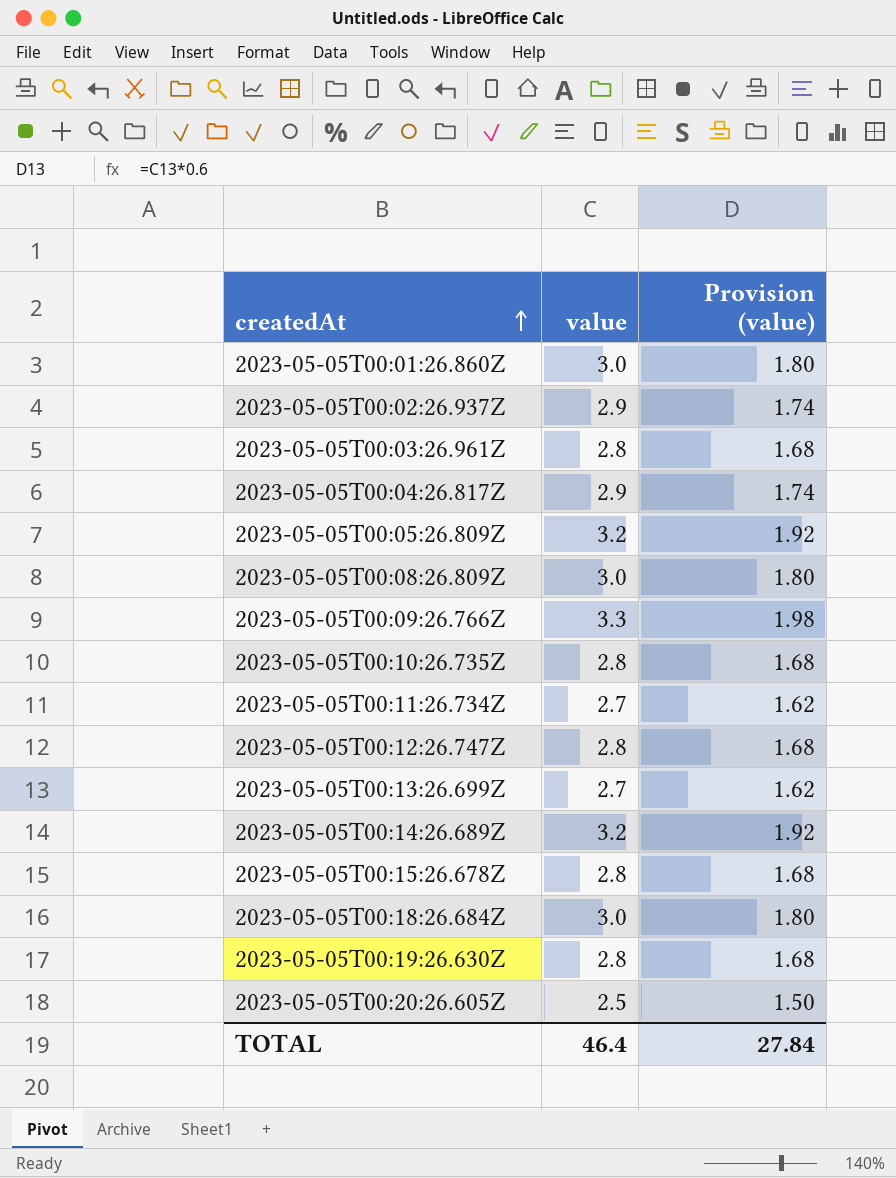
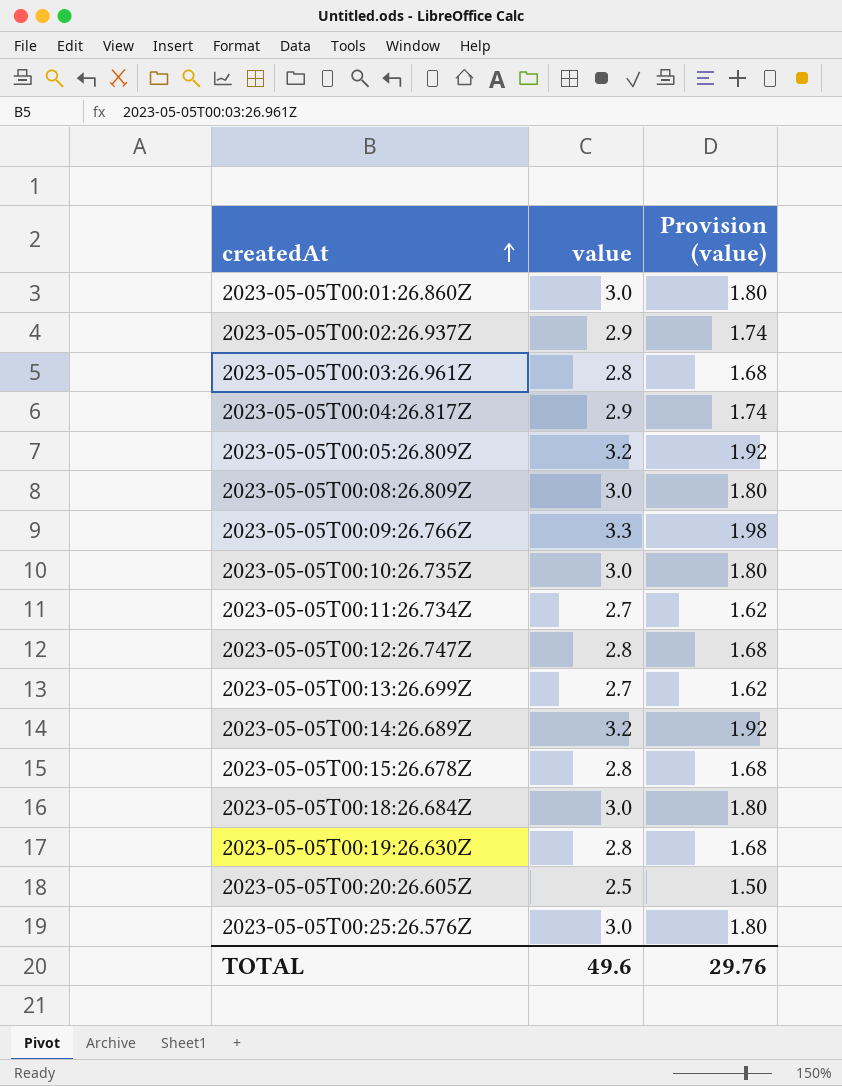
2023-05-05T00:10:26.735Z | value: 2.8 -> 3.0
2023-05-05T00:10:26.735Z | Provision (value): 1.68 -> 1.80
row 2023-05-05T00:25:26.576Z: none -> 3.0 | 1.80
TOTAL | value: 46.4 -> 49.6
TOTAL | Provision (value): 27.84 -> 29.76

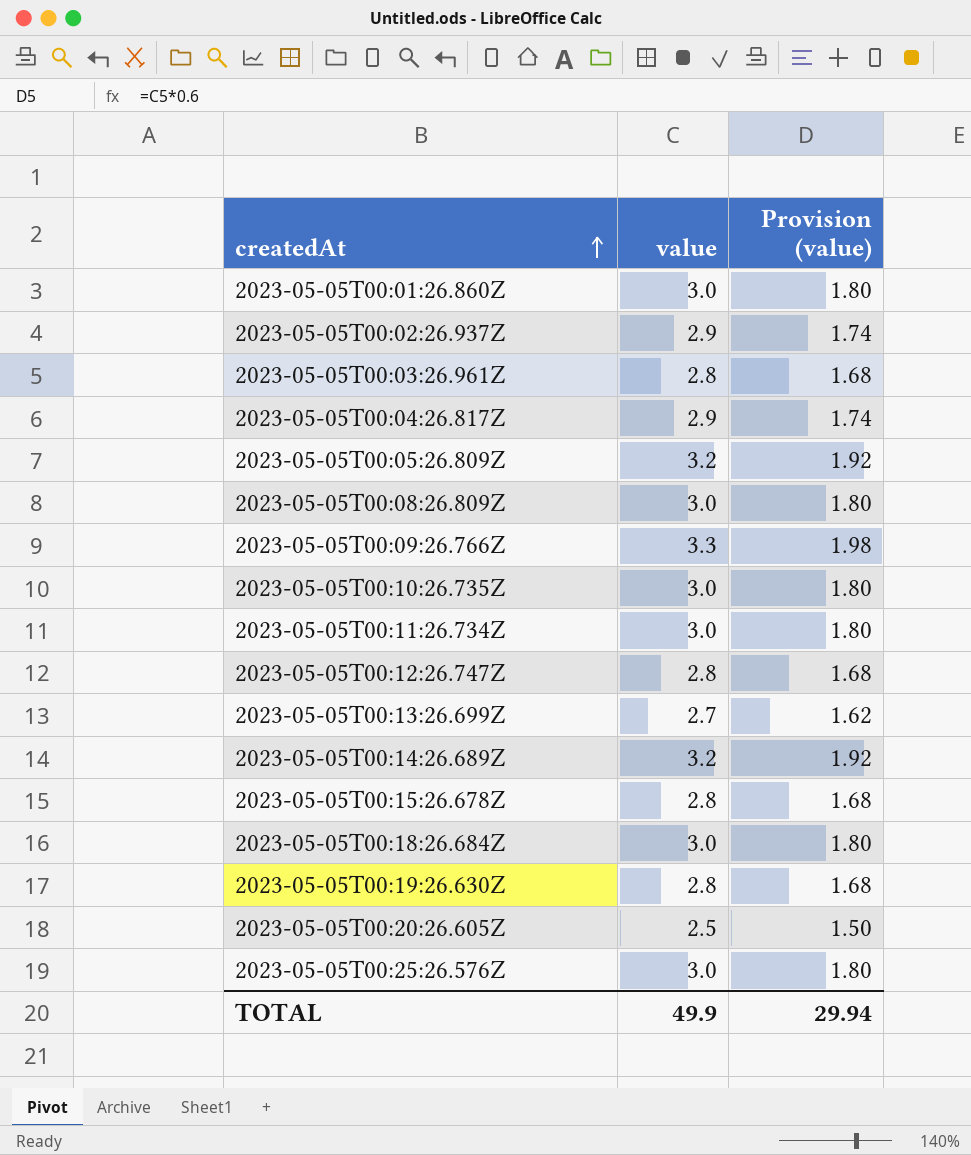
2023-05-05T00:11:26.734Z | value: 2.7 -> 3.0
2023-05-05T00:11:26.734Z | Provision (value): 1.62 -> 1.80
TOTAL | value: 49.6 -> 49.9
TOTAL | Provision (value): 29.76 -> 29.94

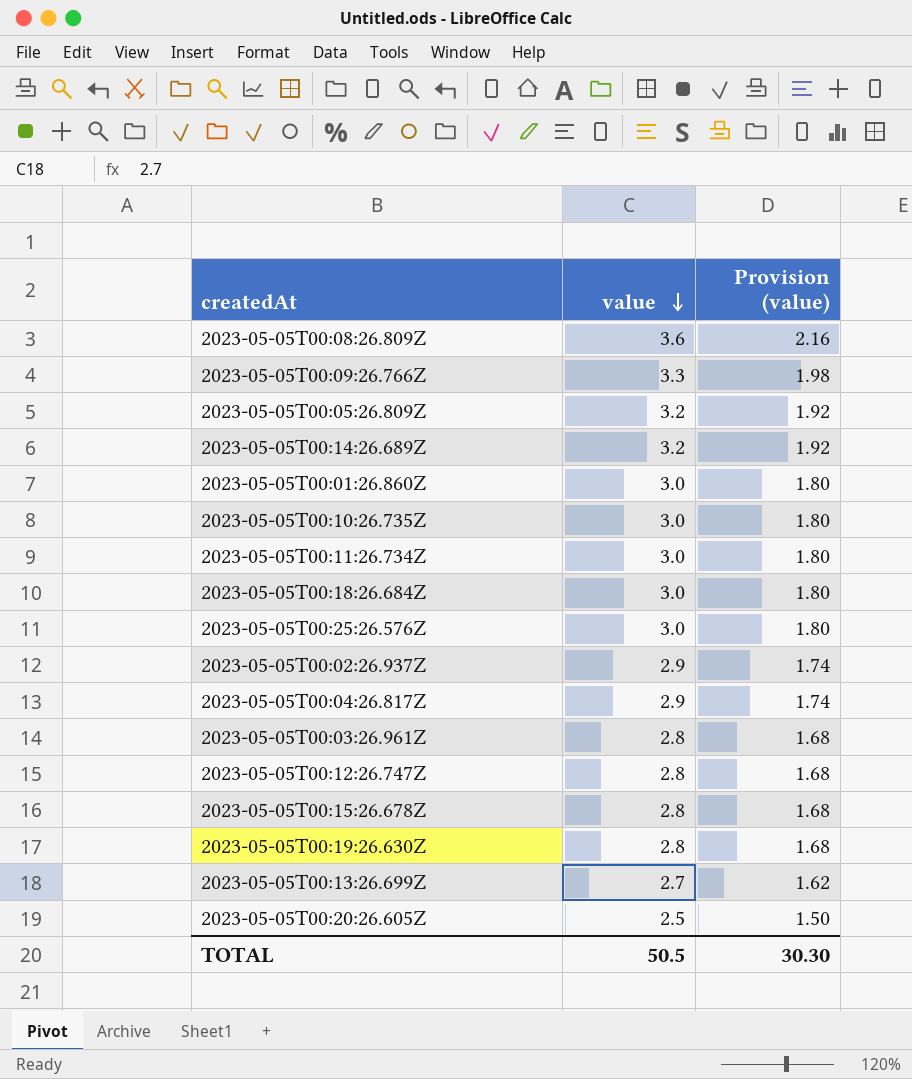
row order: createdAt ascending -> value descending
2023-05-05T00:08:26.809Z | value: 3.0 -> 3.6
2023-05-05T00:08:26.809Z | Provision (value): 1.80 -> 2.16
TOTAL | value: 49.9 -> 50.5
TOTAL | Provision (value): 29.94 -> 30.30

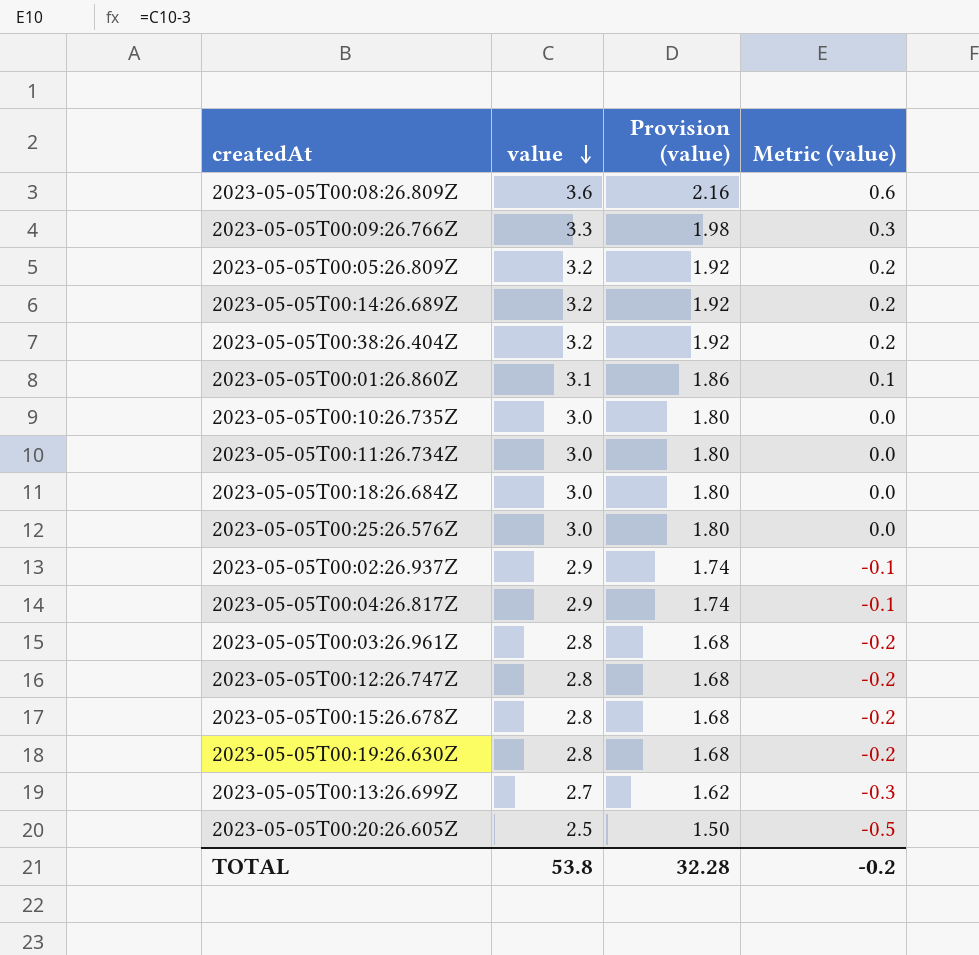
column Metric (value) | formula: none -> [value] - 3
row 2023-05-05T00:38:26.404Z: none -> 3.2 | 1.92 | 0.2
2023-05-05T00:01:26.860Z | value: 3.0 -> 3.1
2023-05-05T00:01:26.860Z | Provision (value): 1.80 -> 1.86
TOTAL | value: 50.5 -> 53.8
TOTAL | Provision (value): 30.30 -> 32.28

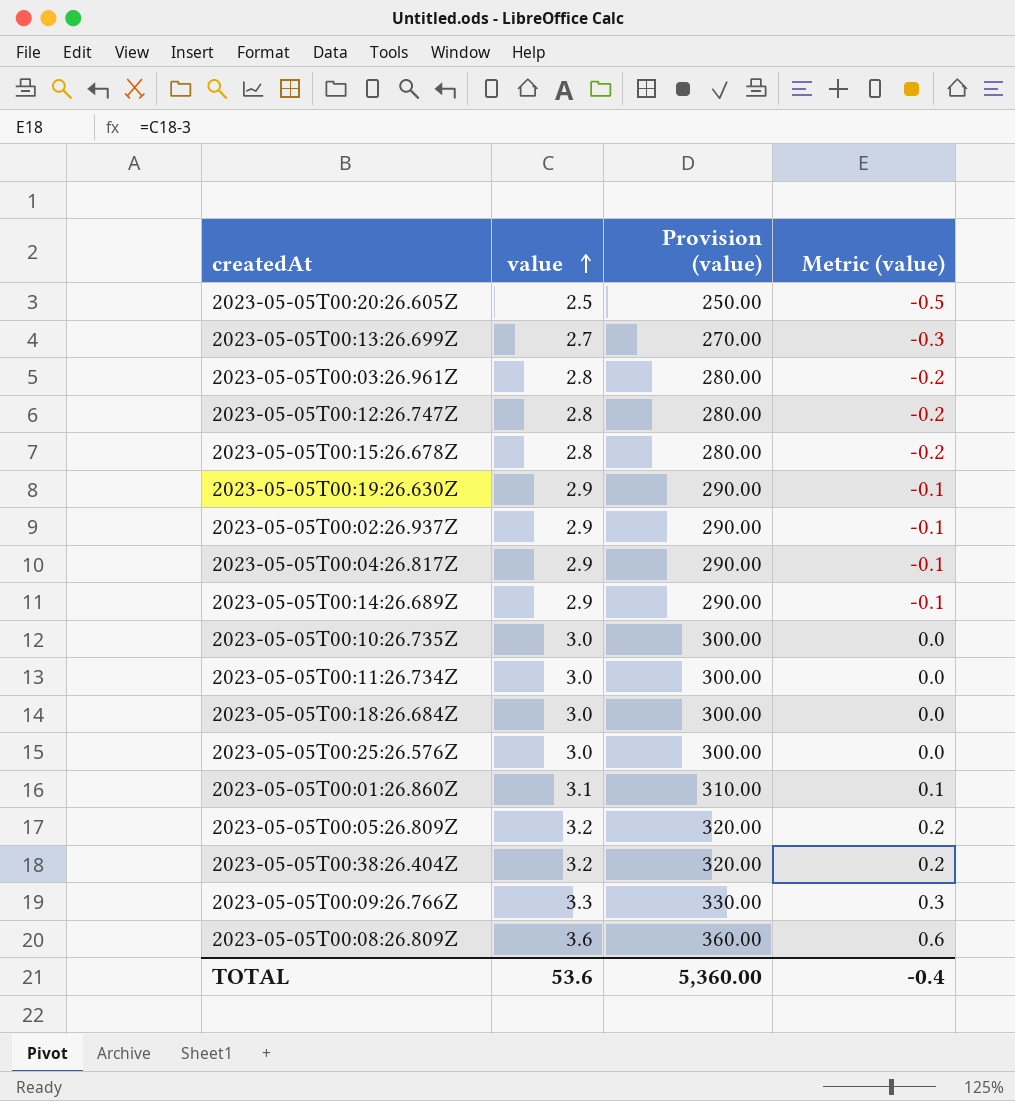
row order: value descending -> value ascending
column Provision (value) | formula: [value] * 0.6 -> [value] * 100
2023-05-05T00:19:26.630Z | value: 2.8 -> 2.9
2023-05-05T00:19:26.630Z | Metric (value): -0.2 -> -0.1
2023-05-05T00:14:26.689Z | value: 3.2 -> 2.9
2023-05-05T00:14:26.689Z | Metric (value): 0.2 -> -0.1
TOTAL | value: 53.8 -> 53.6
TOTAL | Provision (value): 32.28 -> 5,360.00
TOTAL | Metric (value): -0.2 -> -0.4

